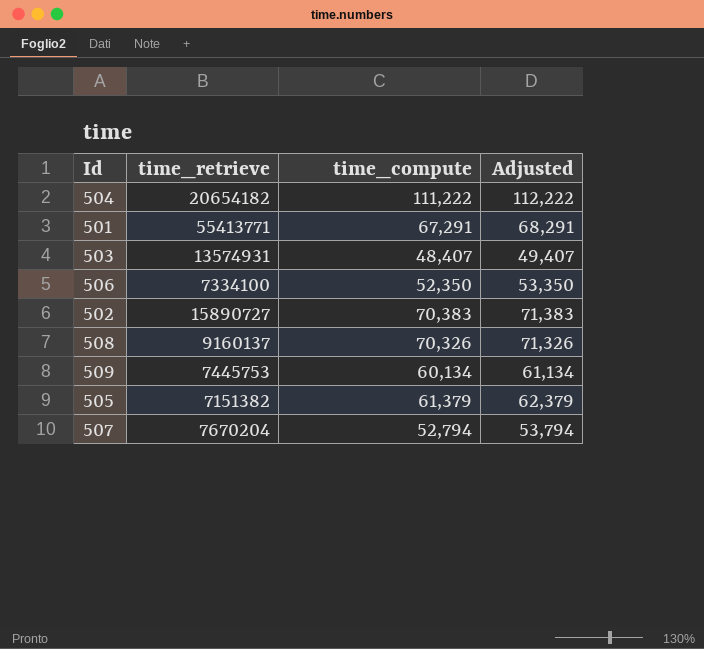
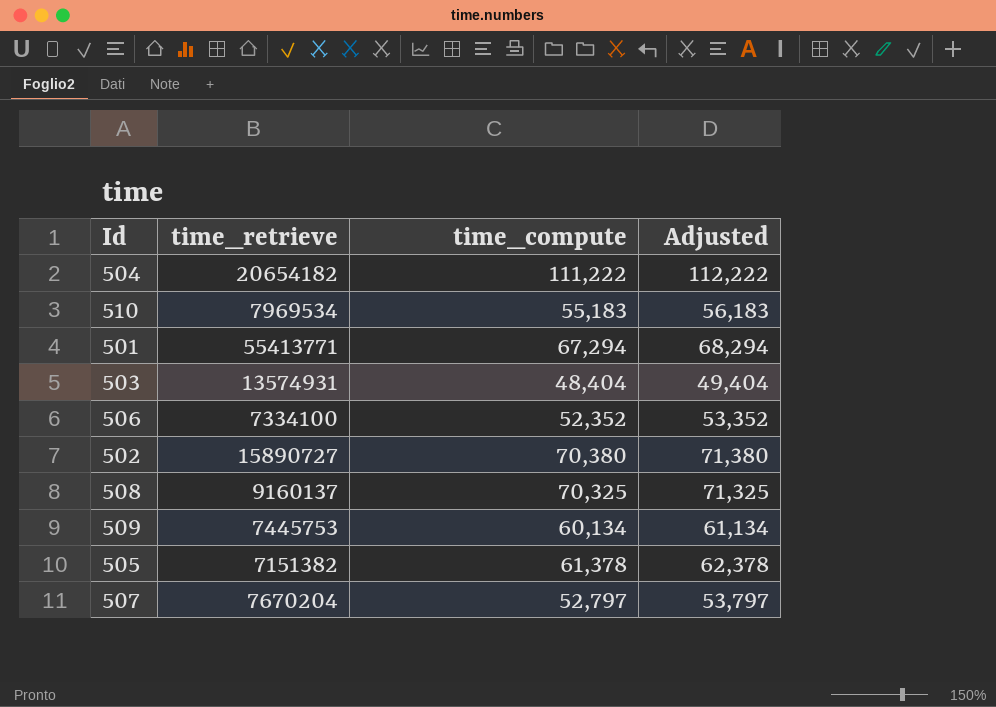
row 510: none -> 7969534 | 55,183 | 56,183
501 | time_compute: 67,291 -> 67,294
501 | Adjusted: 68,291 -> 68,294
503 | time_compute: 48,407 -> 48,404
503 | Adjusted: 49,407 -> 49,404
506 | time_compute: 52,350 -> 52,352
506 | Adjusted: 53,350 -> 53,352
502 | time_compute: 70,383 -> 70,380
502 | Adjusted: 71,383 -> 71,380
508 | time_compute: 70,326 -> 70,325
508 | Adjusted: 71,326 -> 71,325
505 | time_compute: 61,379 -> 61,378
505 | Adjusted: 62,379 -> 62,378
507 | time_compute: 52,794 -> 52,797
507 | Adjusted: 53,794 -> 53,797

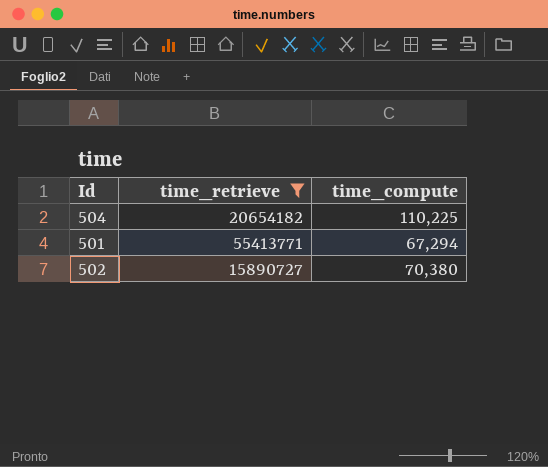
filter: none -> time_retrieve >= 15890727
column Adjusted | formula: [time_compute] + 1000 -> none
504 | time_compute: 111,222 -> 110,225

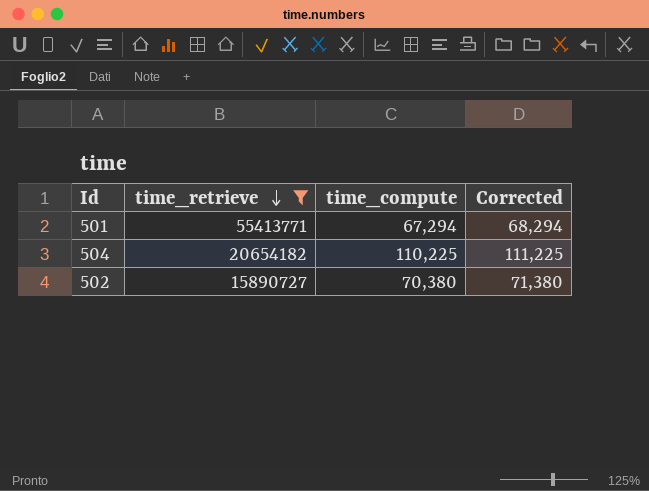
row order: none -> time_retrieve descending
column Corrected | formula: none -> [time_compute] + 1000

